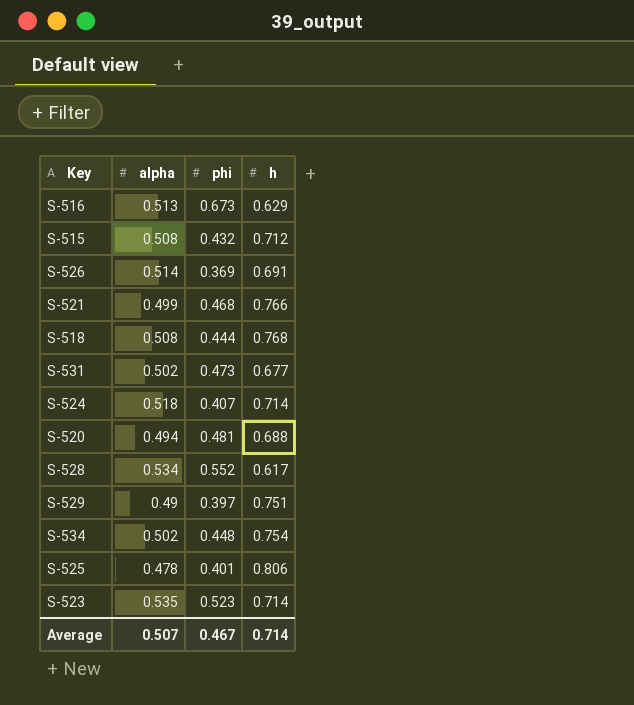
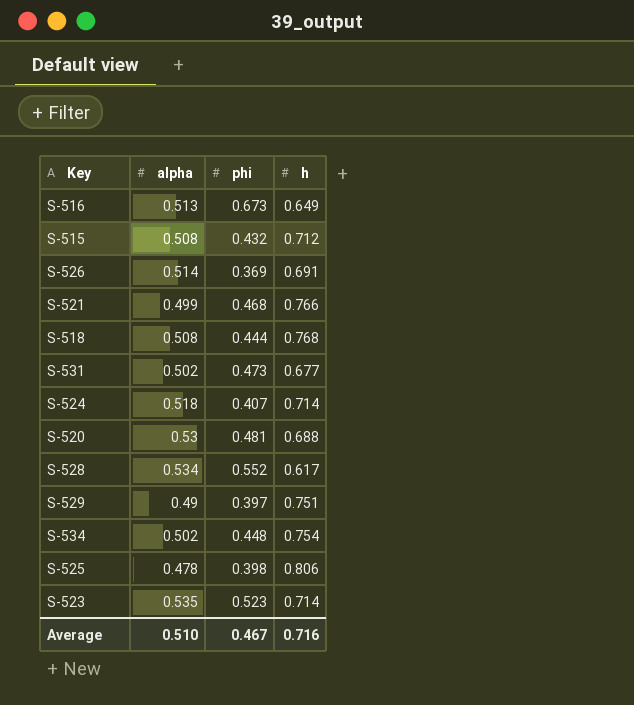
S-516 | h: 0.629 -> 0.649
S-520 | alpha: 0.494 -> 0.53
S-525 | phi: 0.401 -> 0.398
Average | alpha: 0.507 -> 0.510
Average | h: 0.714 -> 0.716

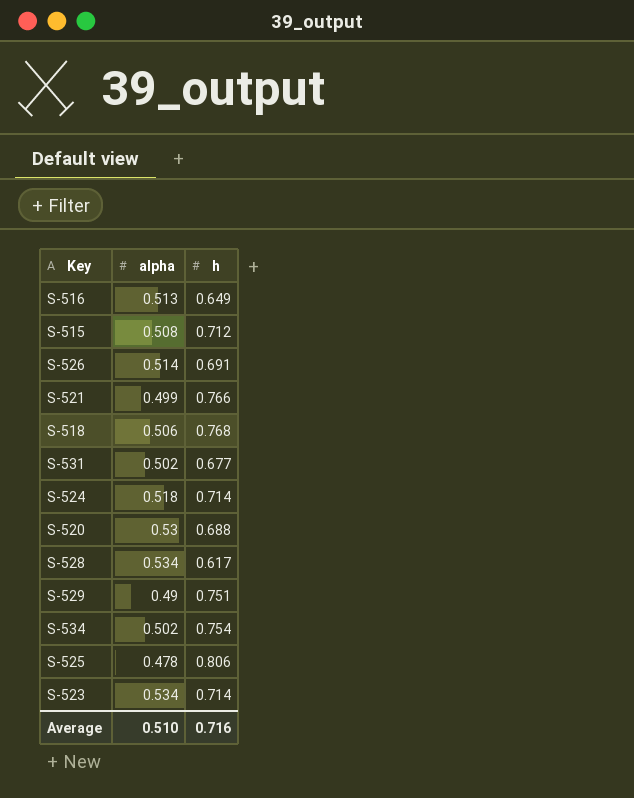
column phi | position: 3 -> none
S-518 | alpha: 0.508 -> 0.506
S-523 | alpha: 0.535 -> 0.534

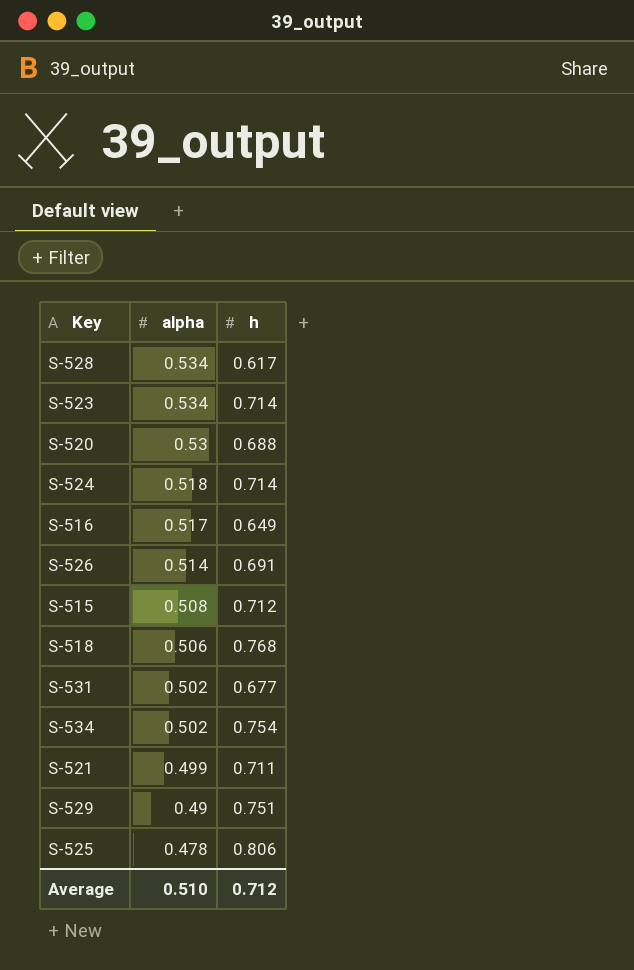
row order: none -> alpha descending
S-516 | alpha: 0.513 -> 0.517
S-521 | h: 0.766 -> 0.711
Average | h: 0.716 -> 0.712

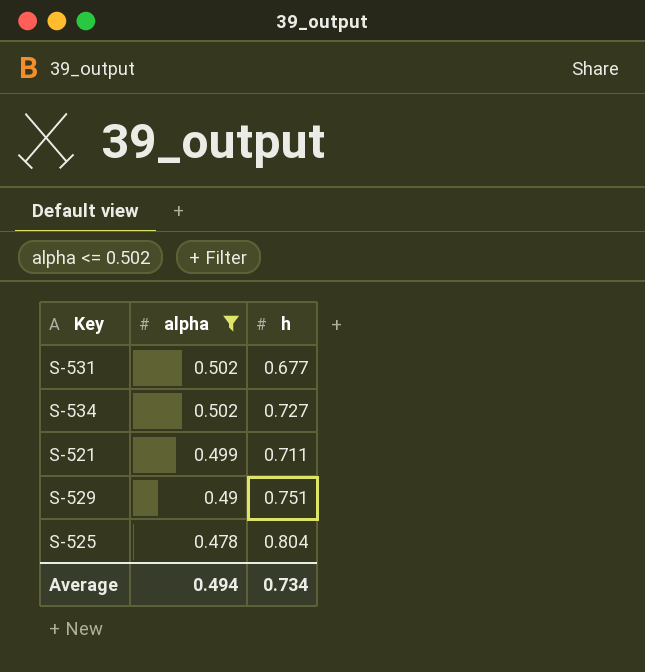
filter: none -> alpha <= 0.502
S-534 | h: 0.754 -> 0.727
S-525 | h: 0.806 -> 0.804
Average | alpha: 0.510 -> 0.494
Average | h: 0.712 -> 0.734

